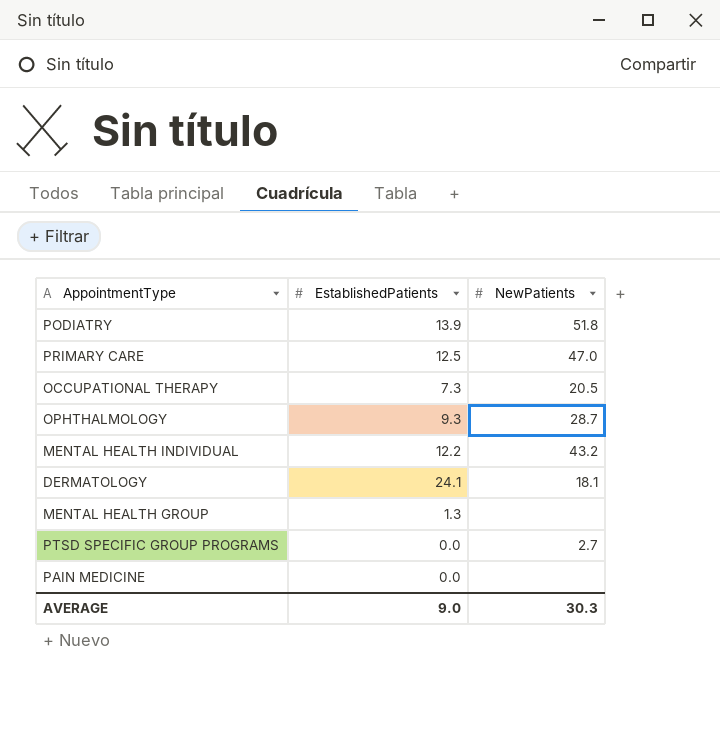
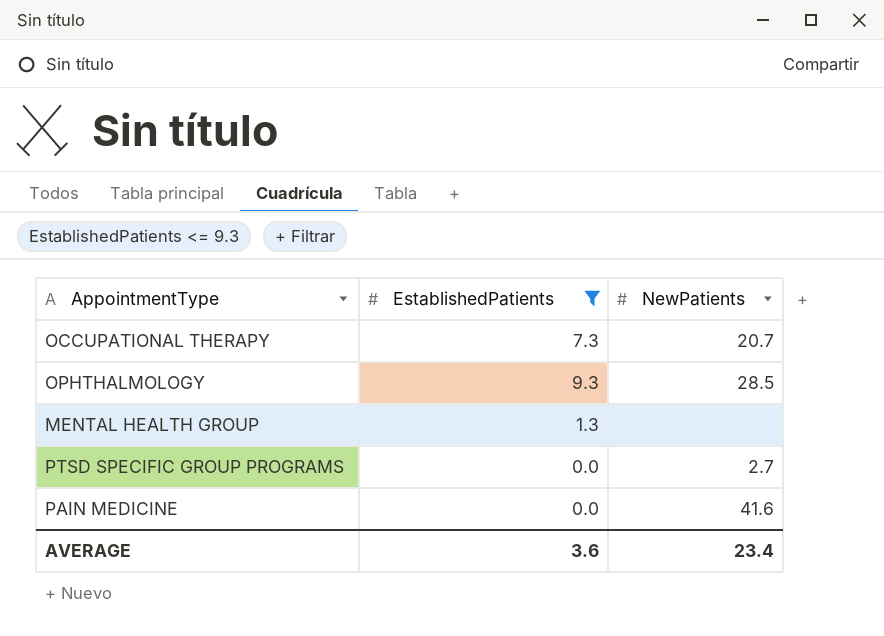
filter: none -> EstablishedPatients <= 9.3
OCCUPATIONAL THERAPY | NewPatients: 20.5 -> 20.7
OPHTHALMOLOGY | NewPatients: 28.7 -> 28.5
PAIN MEDICINE | NewPatients: none -> 41.6
AVERAGE | EstablishedPatients: 9.0 -> 3.6
AVERAGE | NewPatients: 30.3 -> 23.4

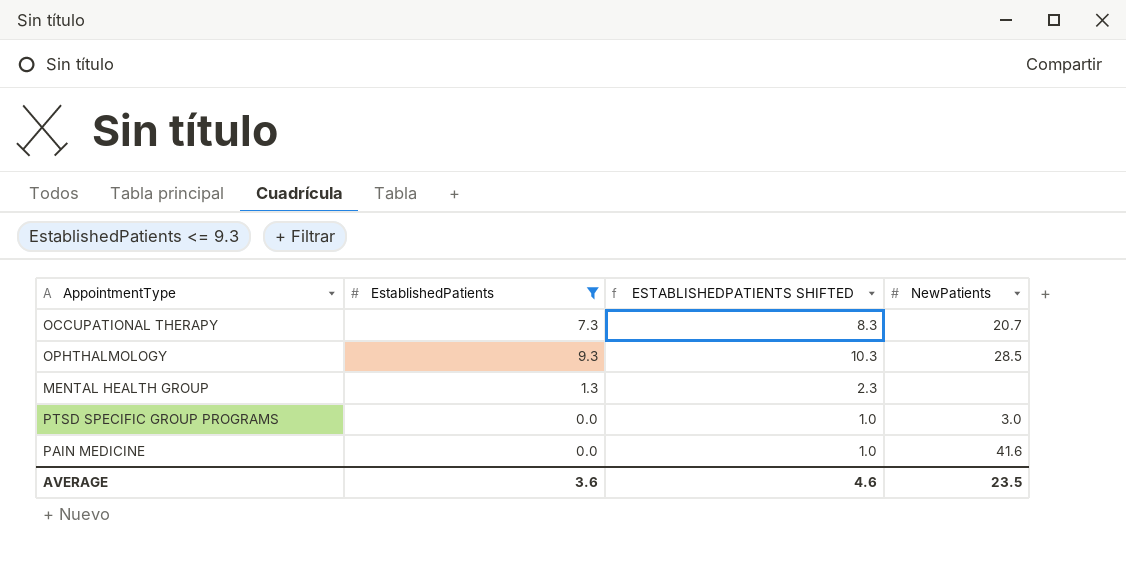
column ESTABLISHEDPATIENTS SHIFTED | formula: none -> [EstablishedPatients] + 1
PTSD SPECIFIC GROUP PROGRAMS | NewPatients: 2.7 -> 3.0
AVERAGE | NewPatients: 23.4 -> 23.5

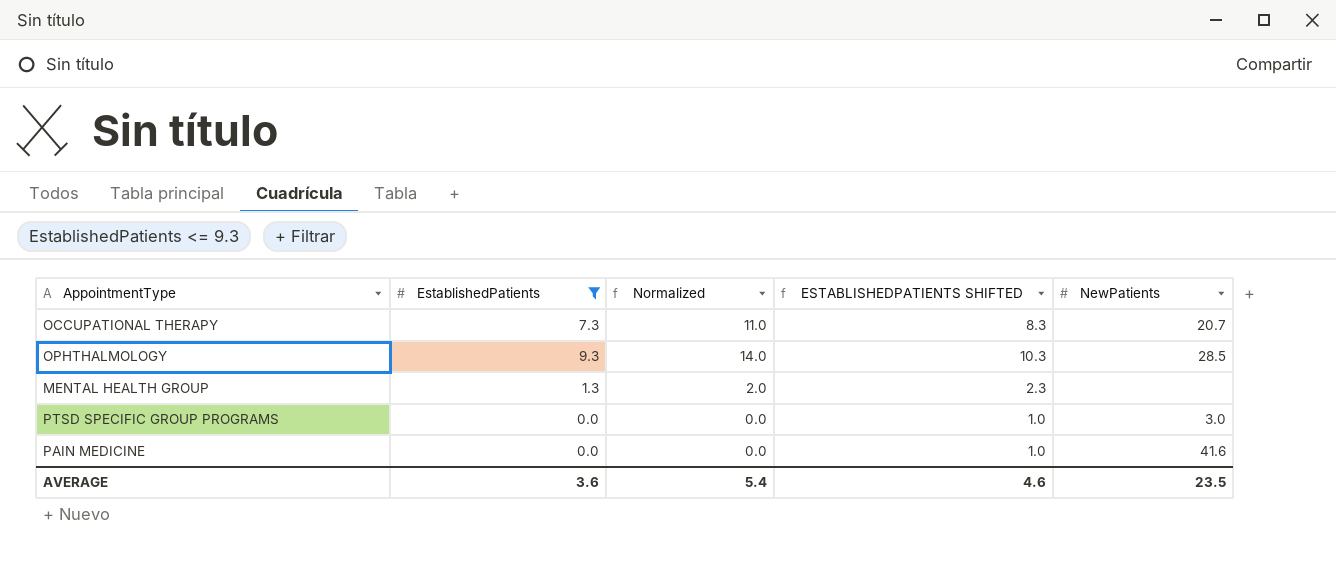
column Normalized | formula: none -> [EstablishedPatients] * 1.5

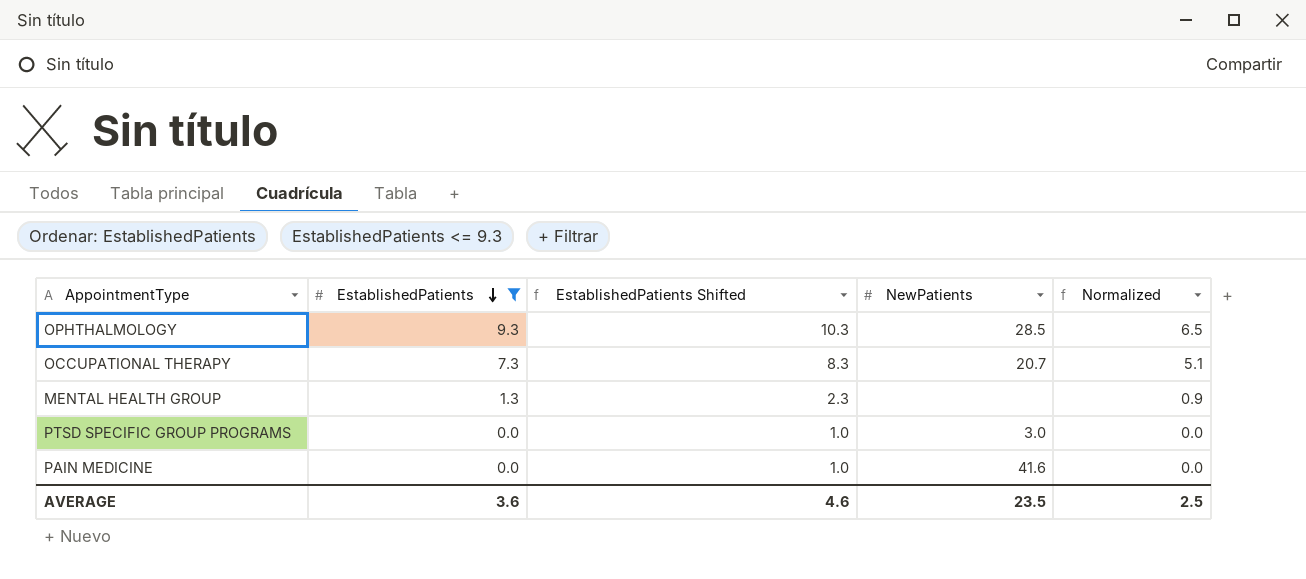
row order: none -> EstablishedPatients descending
column name: ESTABLISHEDPATIENTS SHIFTED -> EstablishedPatients Shifted
column Normalized | formula: [EstablishedPatients] * 1.5 -> [EstablishedPatients] * 0.7
column Normalized | position: 3 -> 5
AVERAGE | Normalized: 5.4 -> 2.5

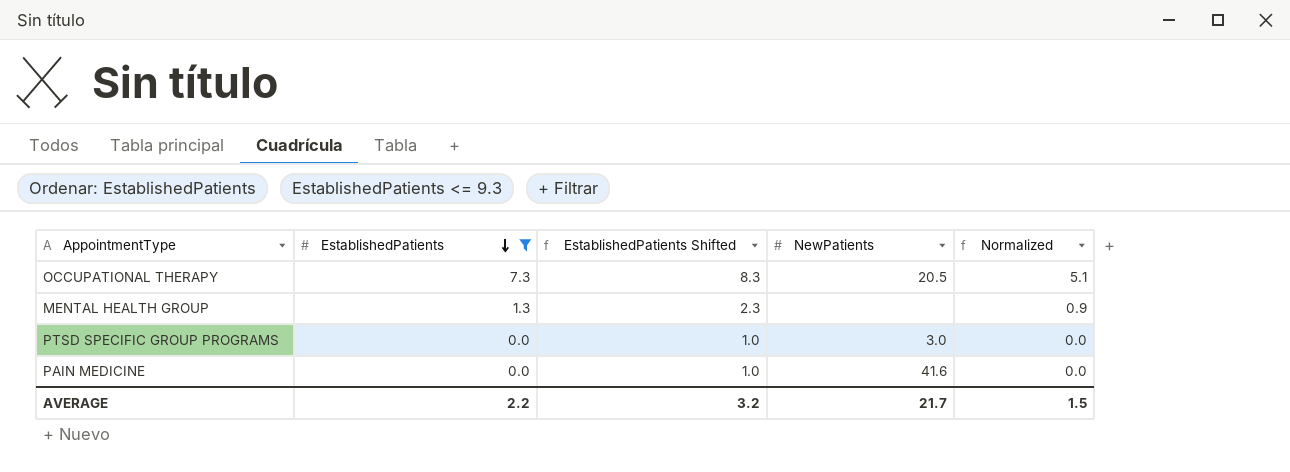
row OPHTHALMOLOGY: 9.3 | 10.3 | 28.5 | 6.5 -> none
OCCUPATIONAL THERAPY | NewPatients: 20.7 -> 20.5
AVERAGE | EstablishedPatients: 3.6 -> 2.2
AVERAGE | EstablishedPatients Shifted: 4.6 -> 3.2
AVERAGE | NewPatients: 23.5 -> 21.7
AVERAGE | Normalized: 2.5 -> 1.5

